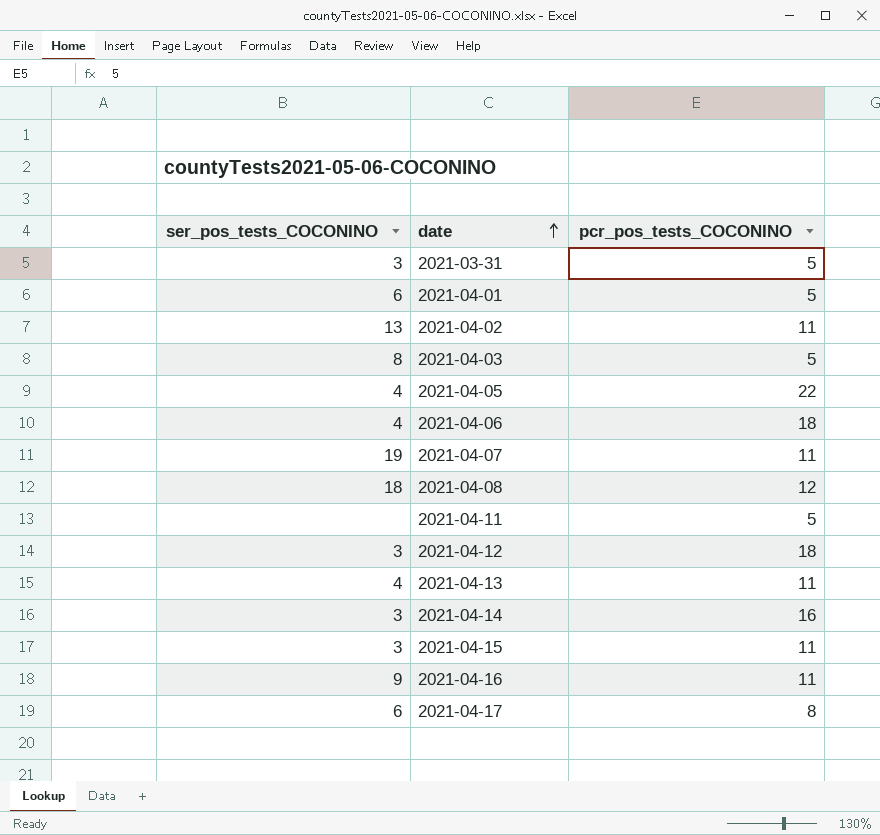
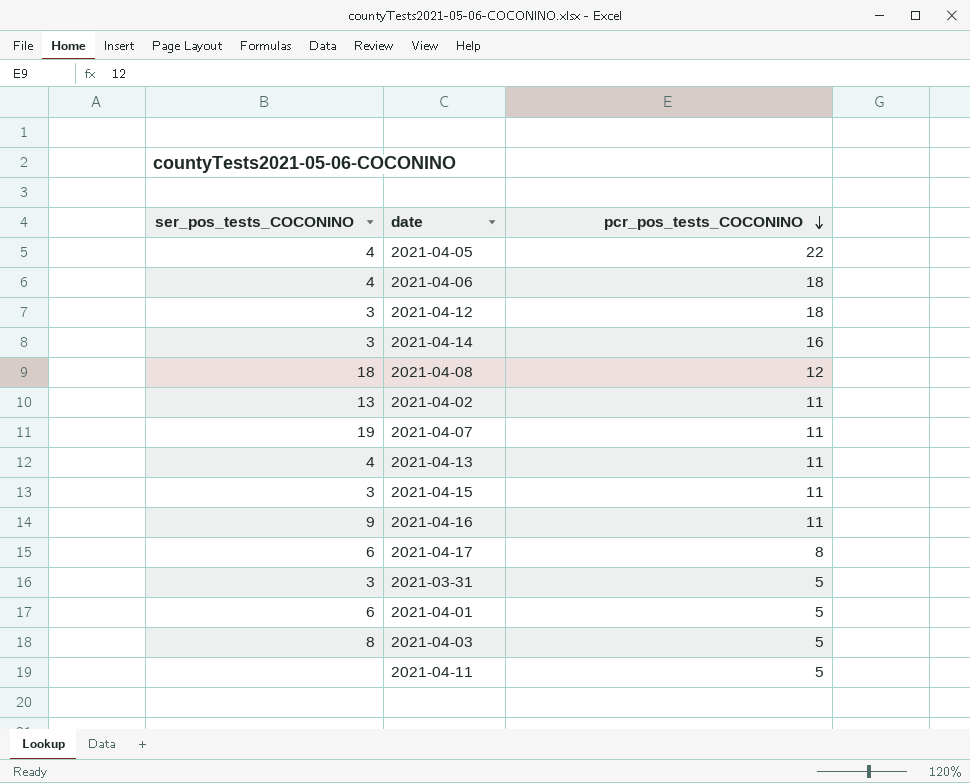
row order: date ascending -> pcr_pos_tests_COCONINO descending

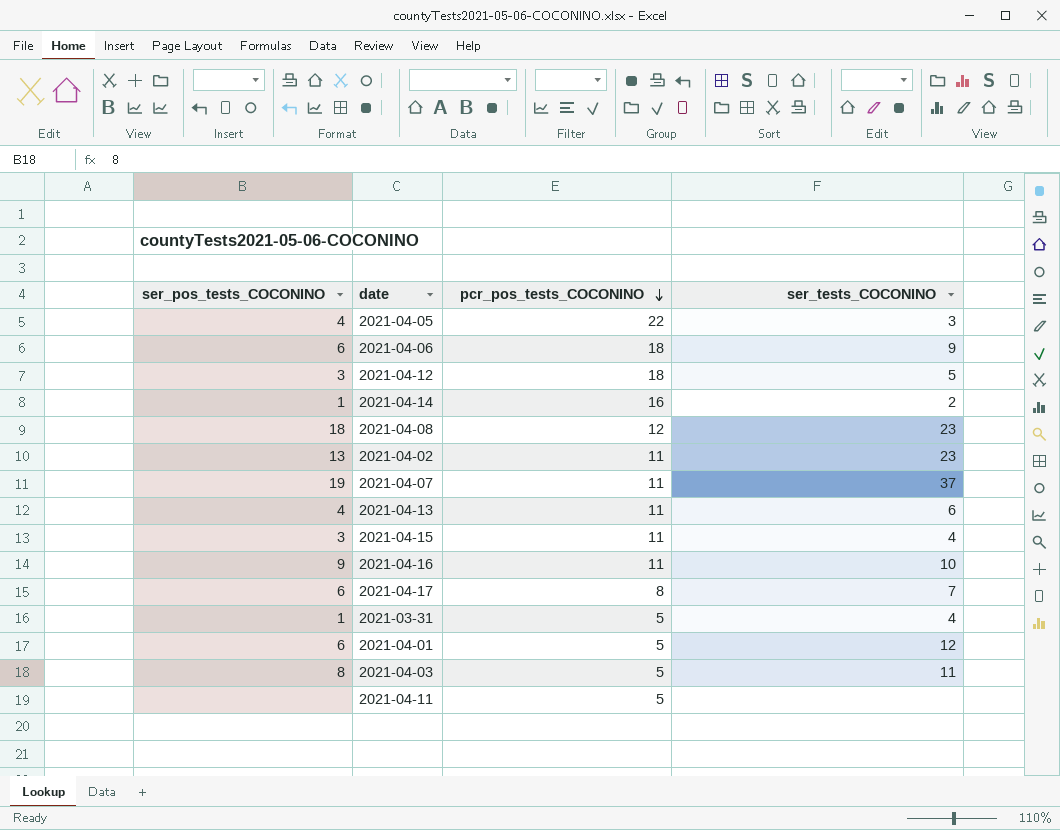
column ser_tests_COCONINO | position: none -> 4
2021-04-06 | ser_pos_tests_COCONINO: 4 -> 6
2021-04-14 | ser_pos_tests_COCONINO: 3 -> 1
2021-03-31 | ser_pos_tests_COCONINO: 3 -> 1

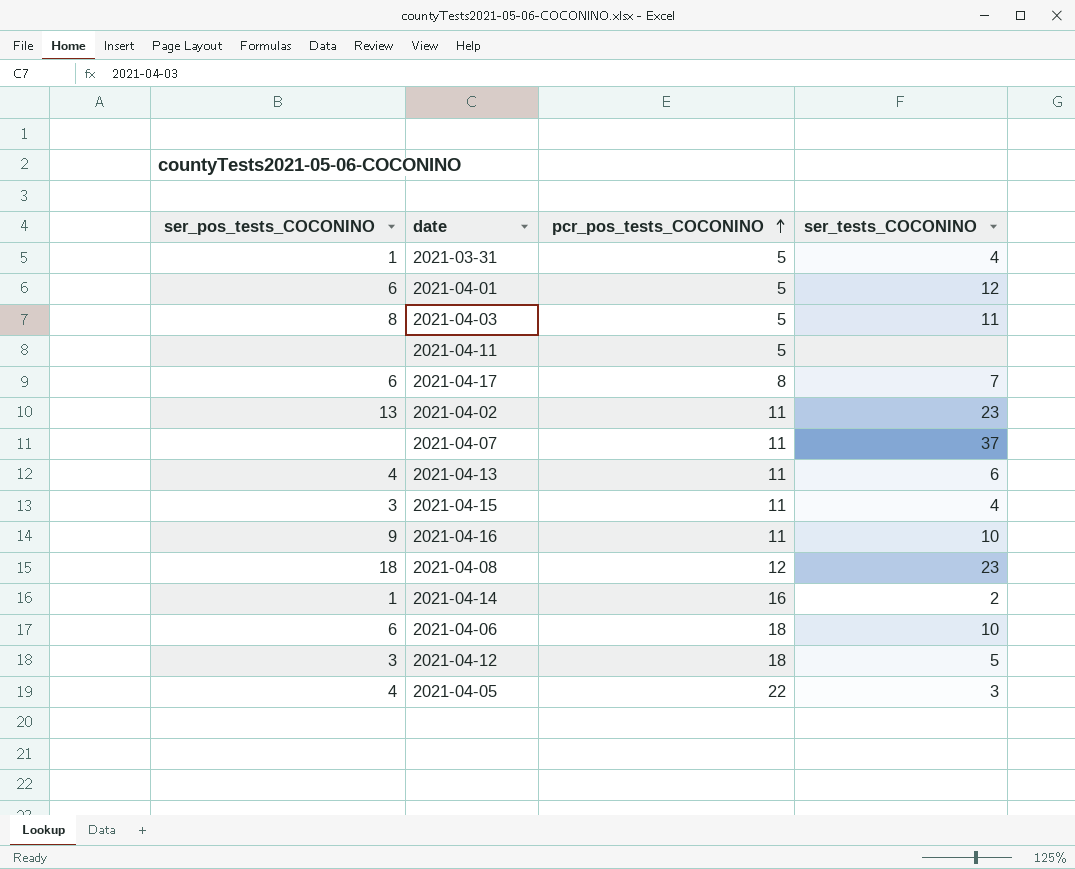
row order: pcr_pos_tests_COCONINO descending -> pcr_pos_tests_COCONINO ascending
2021-04-07 | ser_pos_tests_COCONINO: 19 -> none
2021-04-06 | ser_tests_COCONINO: 9 -> 10

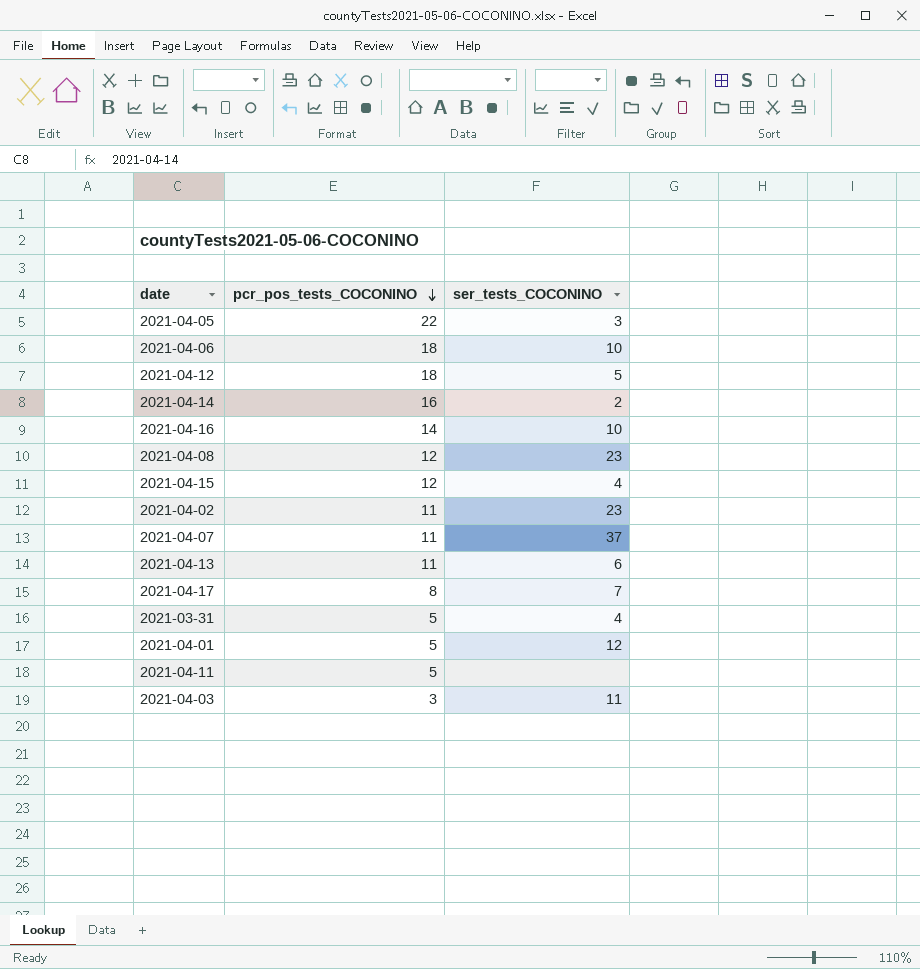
row order: pcr_pos_tests_COCONINO ascending -> pcr_pos_tests_COCONINO descending
column ser_pos_tests_COCONINO | position: 1 -> none
2021-04-16 | pcr_pos_tests_COCONINO: 11 -> 14
2021-04-15 | pcr_pos_tests_COCONINO: 11 -> 12
2021-04-03 | pcr_pos_tests_COCONINO: 5 -> 3

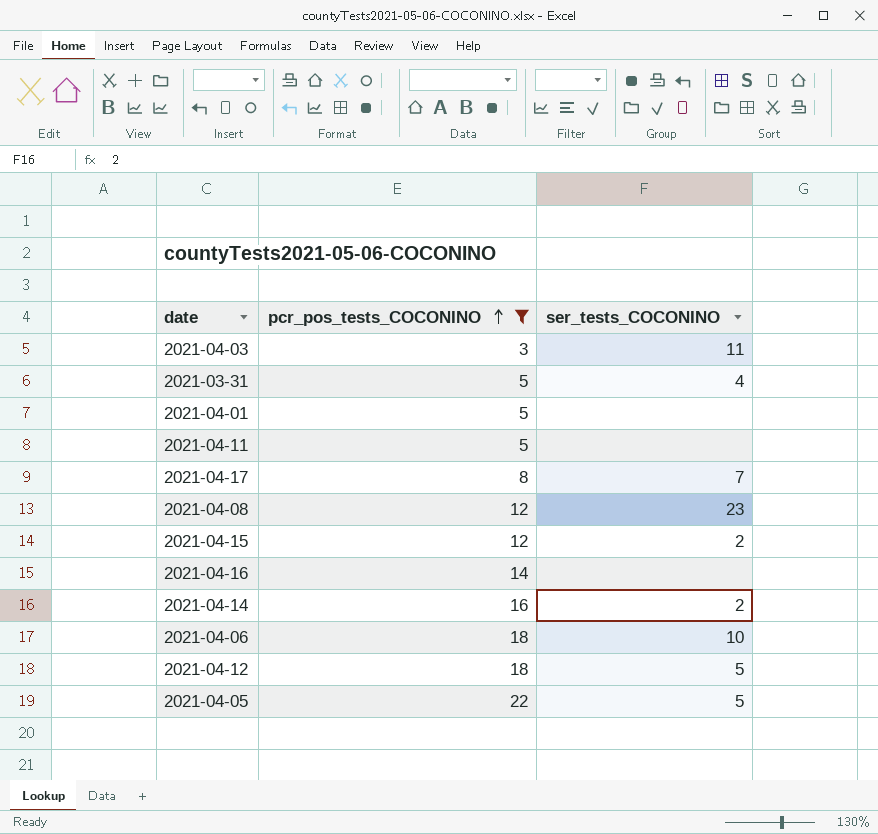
filter: none -> pcr_pos_tests_COCONINO != 11
row order: pcr_pos_tests_COCONINO descending -> pcr_pos_tests_COCONINO ascending
2021-04-01 | ser_tests_COCONINO: 12 -> none
2021-04-15 | ser_tests_COCONINO: 4 -> 2
2021-04-16 | ser_tests_COCONINO: 10 -> none
2021-04-05 | ser_tests_COCONINO: 3 -> 5

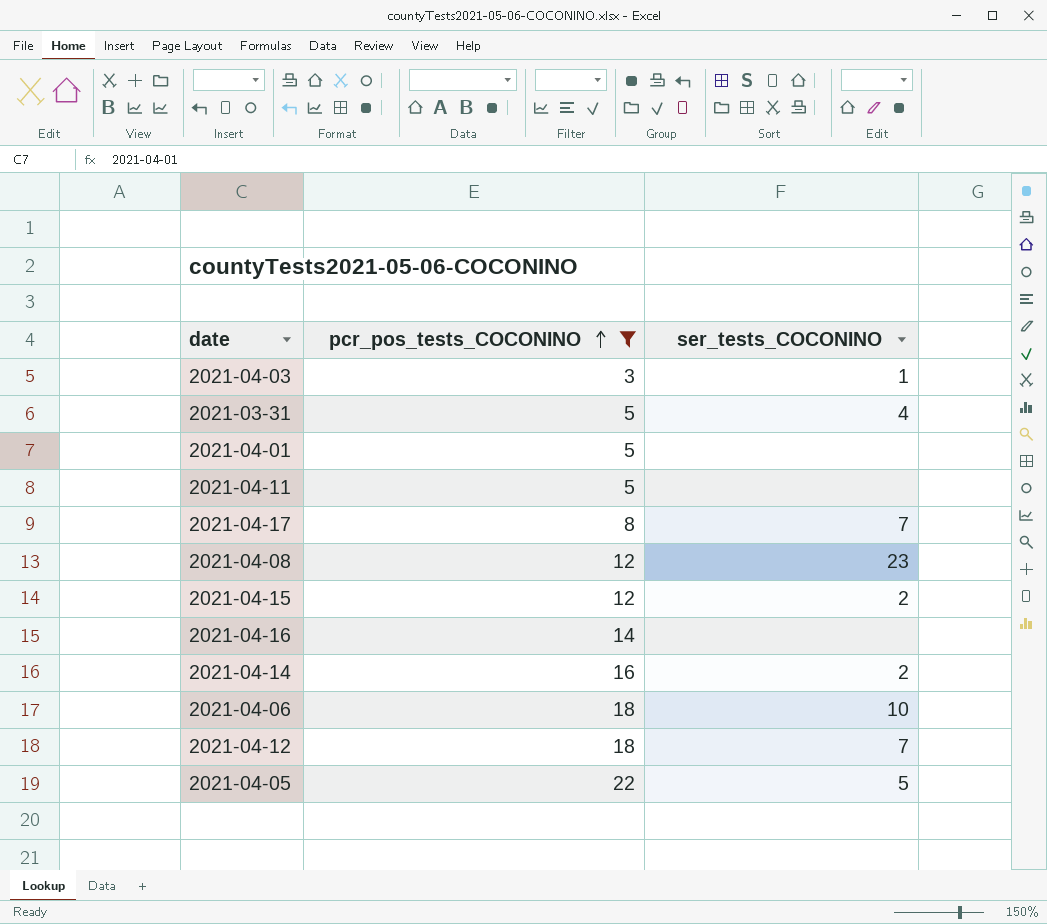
2021-04-03 | ser_tests_COCONINO: 11 -> 1
2021-04-12 | ser_tests_COCONINO: 5 -> 7

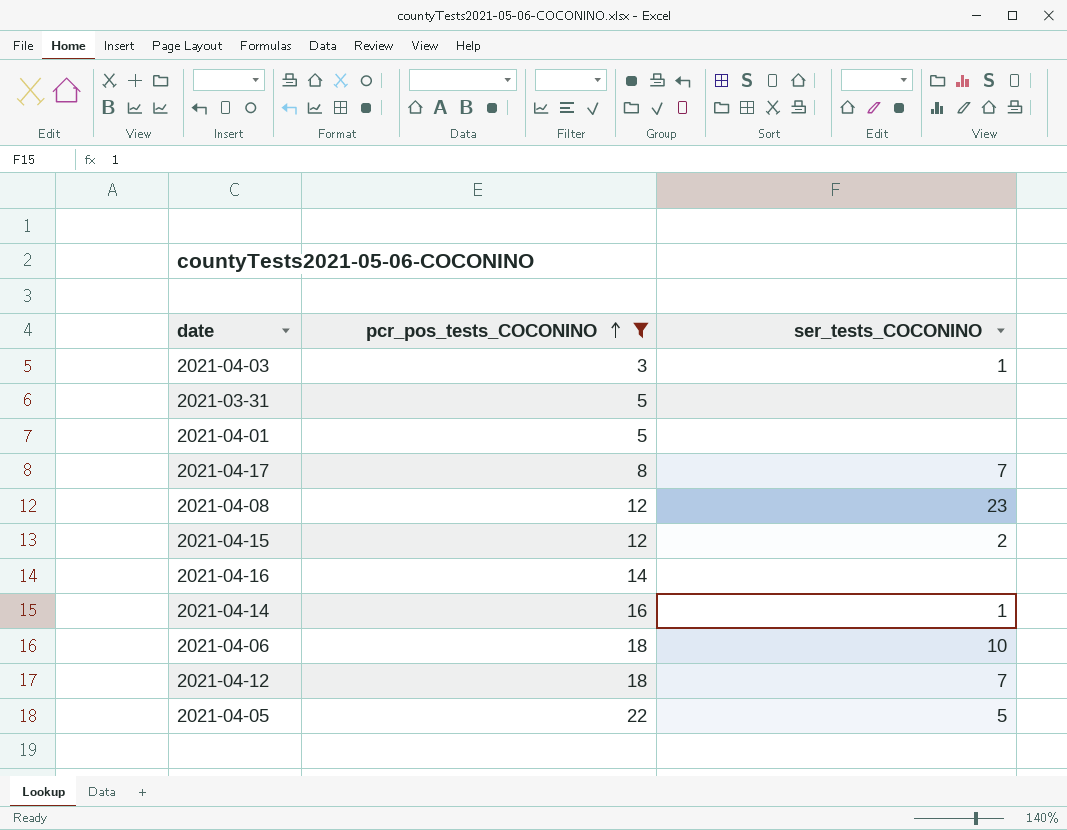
row 2021-04-11: 5 | none -> none
2021-03-31 | ser_tests_COCONINO: 4 -> none
2021-04-14 | ser_tests_COCONINO: 2 -> 1

